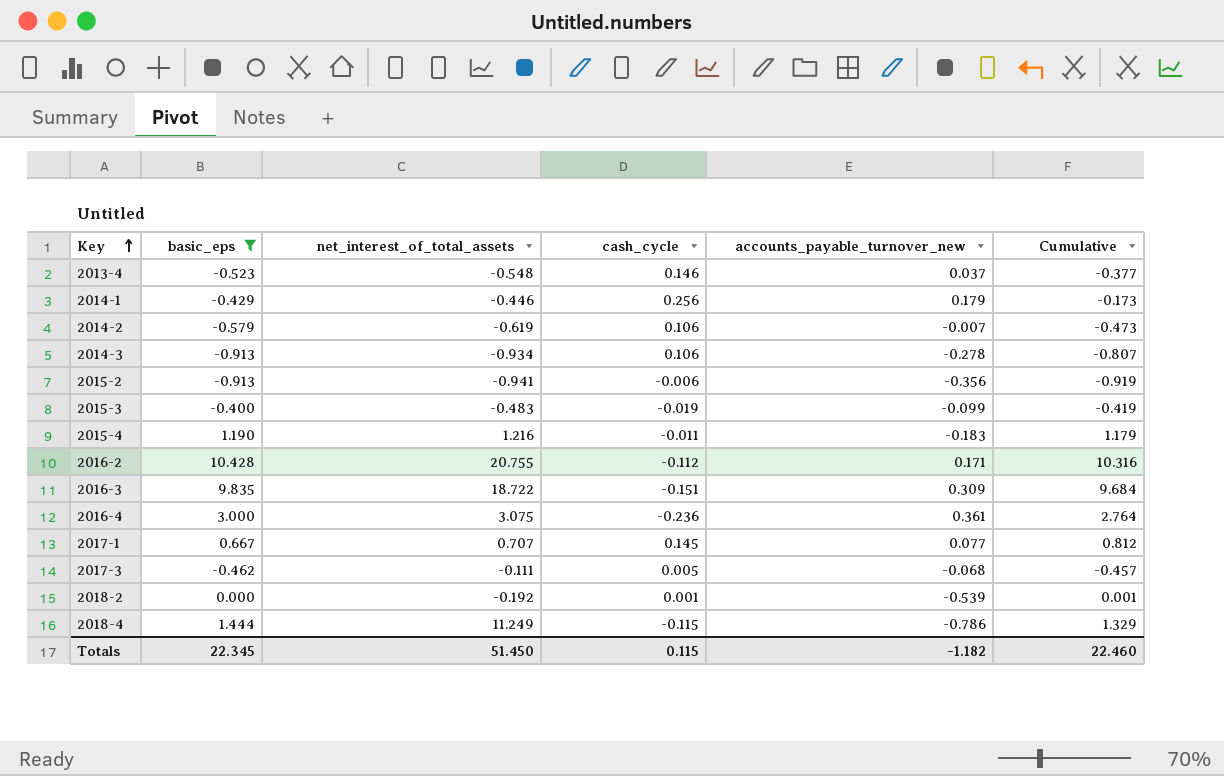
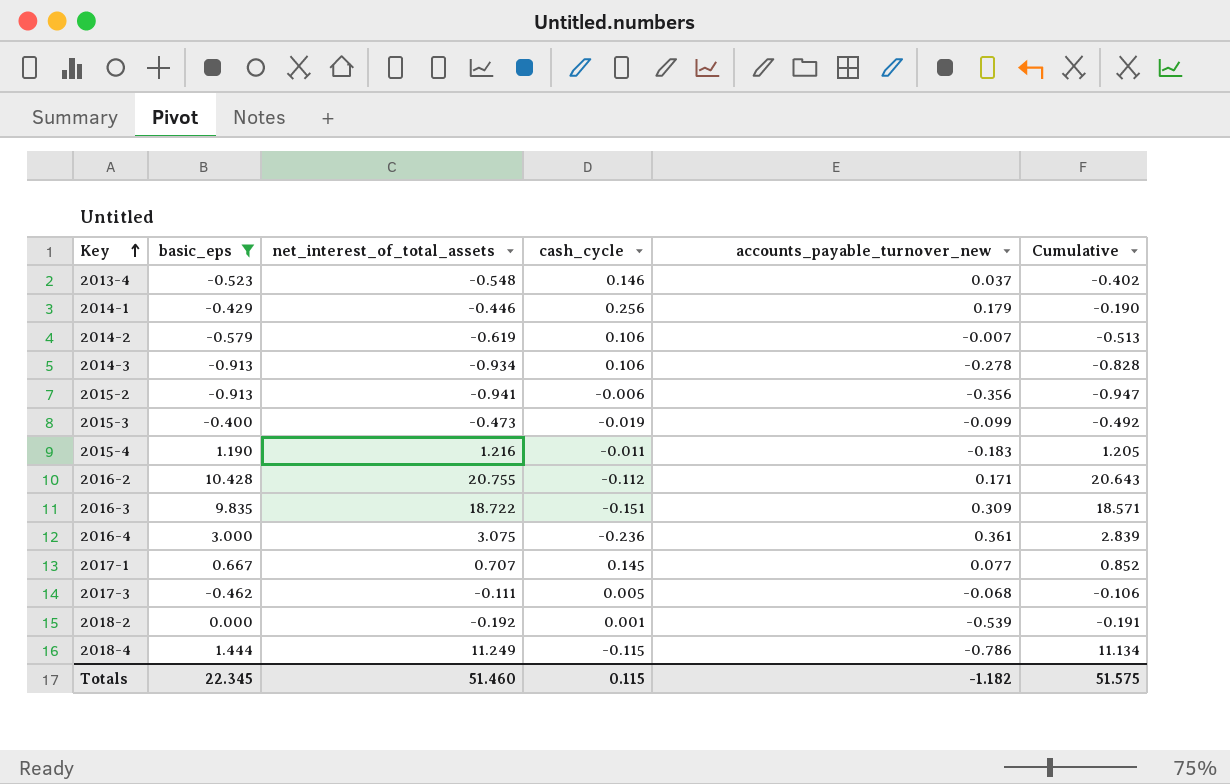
column Cumulative | formula: [basic_eps] + [cash_cycle] -> [net_interest_of_total_assets] + [cash_cycle]
2015-3 | net_interest_of_total_assets: -0.483 -> -0.473
Totals | net_interest_of_total_assets: 51.450 -> 51.460
Totals | Cumulative: 22.460 -> 51.575

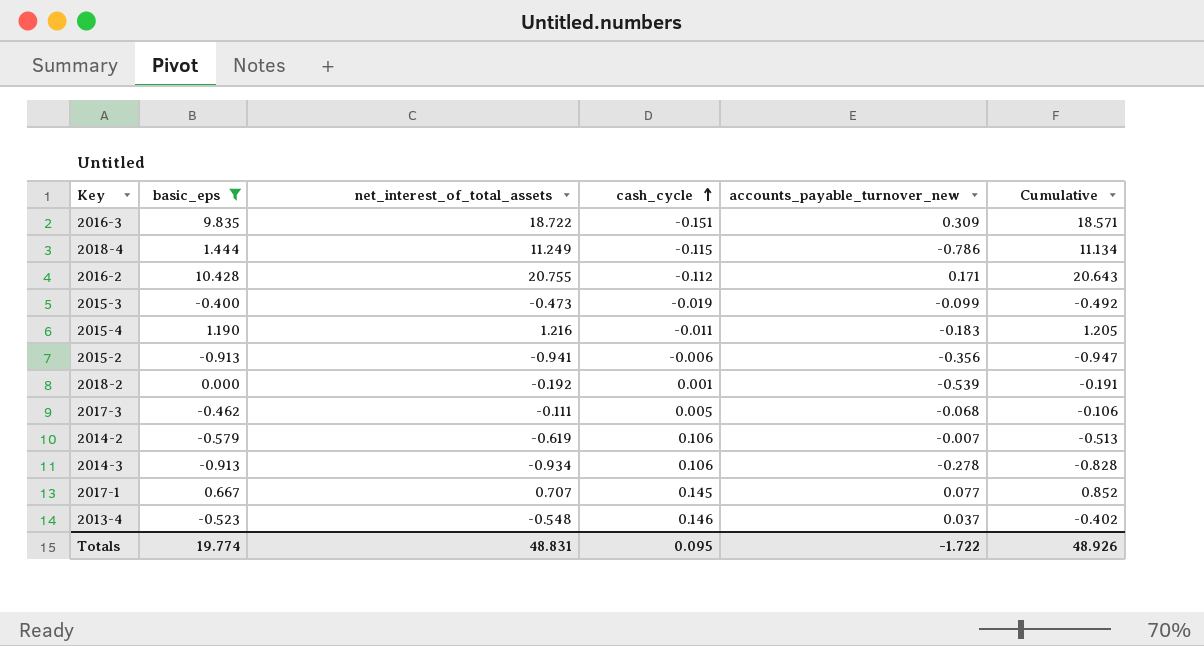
row order: Key ascending -> cash_cycle ascending
row 2014-1: -0.429 | -0.446 | 0.256 | 0.179 | -0.190 -> none
row 2016-4: 3.000 | 3.075 | -0.236 | 0.361 | 2.839 -> none
Totals | basic_eps: 22.345 -> 19.774
Totals | net_interest_of_total_assets: 51.460 -> 48.831
Totals | cash_cycle: 0.115 -> 0.095
Totals | accounts_payable_turnover_new: -1.182 -> -1.722
Totals | Cumulative: 51.575 -> 48.926

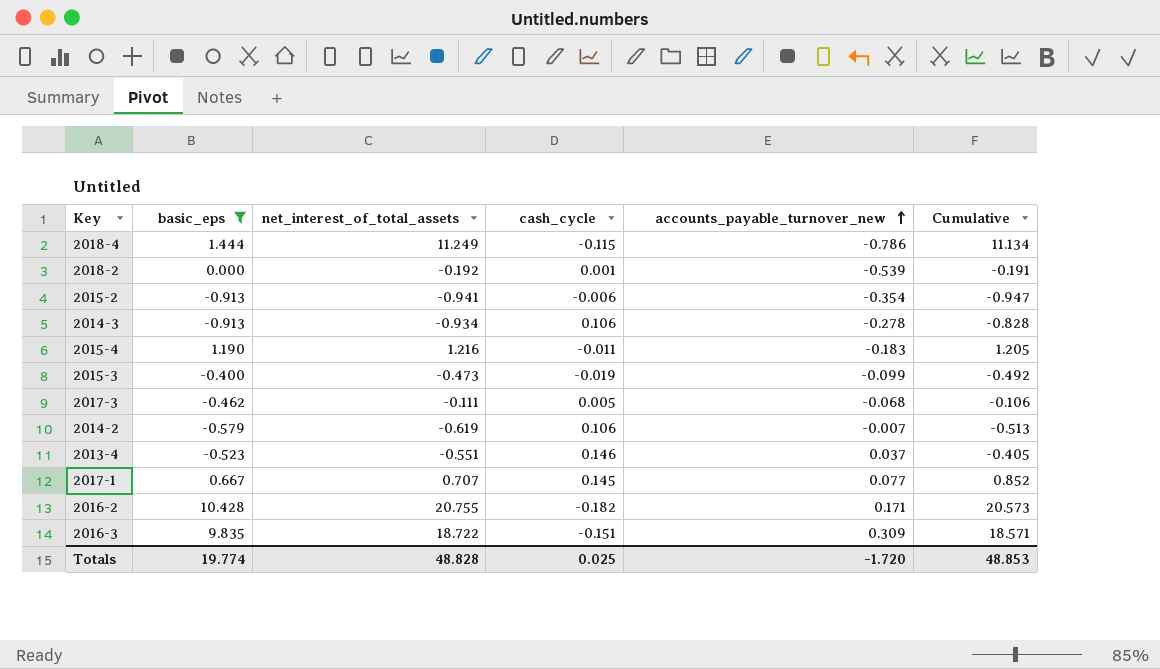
row order: cash_cycle ascending -> accounts_payable_turnover_new ascending
2015-2 | accounts_payable_turnover_new: -0.356 -> -0.354
2013-4 | net_interest_of_total_assets: -0.548 -> -0.551
2013-4 | Cumulative: -0.402 -> -0.405
2016-2 | cash_cycle: -0.112 -> -0.182
2016-2 | Cumulative: 20.643 -> 20.573
Totals | net_interest_of_total_assets: 48.831 -> 48.828
Totals | cash_cycle: 0.095 -> 0.025
Totals | accounts_payable_turnover_new: -1.722 -> -1.720
Totals | Cumulative: 48.926 -> 48.853

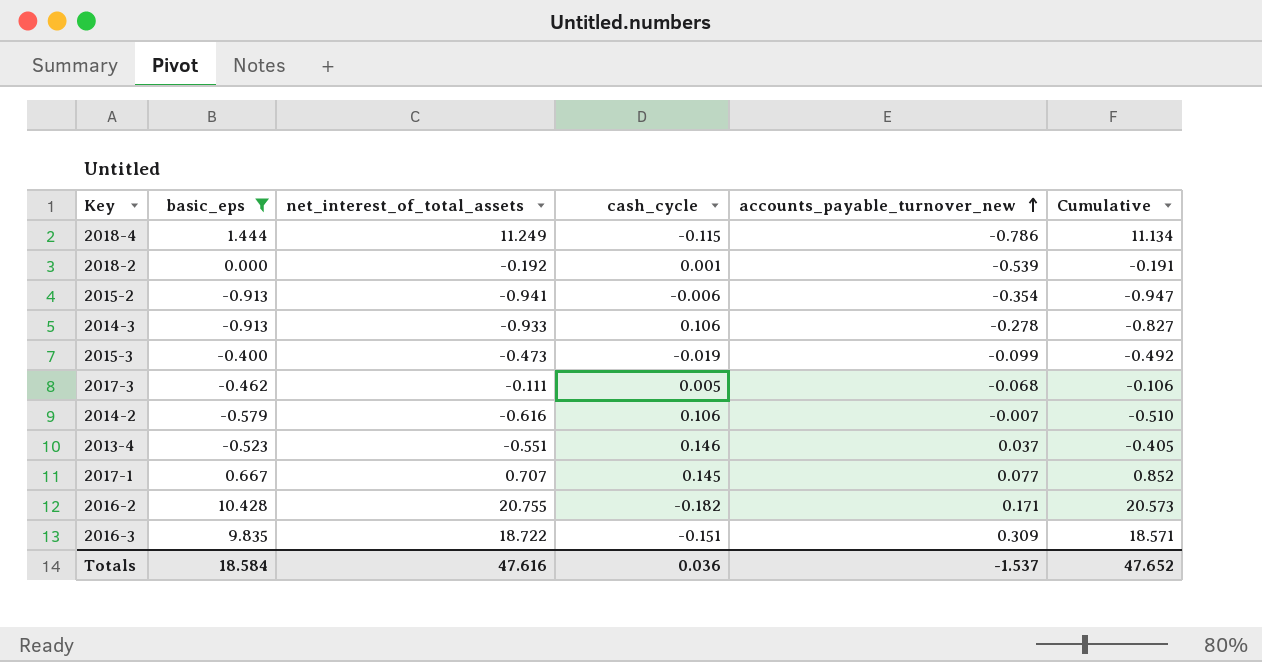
row 2015-4: 1.190 | 1.216 | -0.011 | -0.183 | 1.205 -> none
2014-3 | net_interest_of_total_assets: -0.934 -> -0.933
2014-3 | Cumulative: -0.828 -> -0.827
2014-2 | net_interest_of_total_assets: -0.619 -> -0.616
2014-2 | Cumulative: -0.513 -> -0.510
Totals | basic_eps: 19.774 -> 18.584
Totals | net_interest_of_total_assets: 48.828 -> 47.616
Totals | cash_cycle: 0.025 -> 0.036
Totals | accounts_payable_turnover_new: -1.720 -> -1.537
Totals | Cumulative: 48.853 -> 47.652

